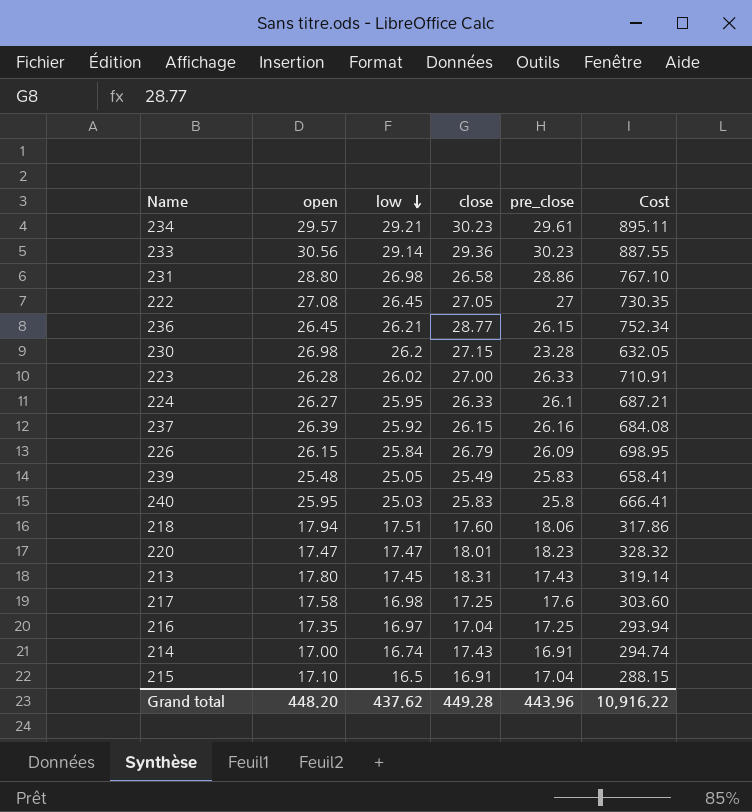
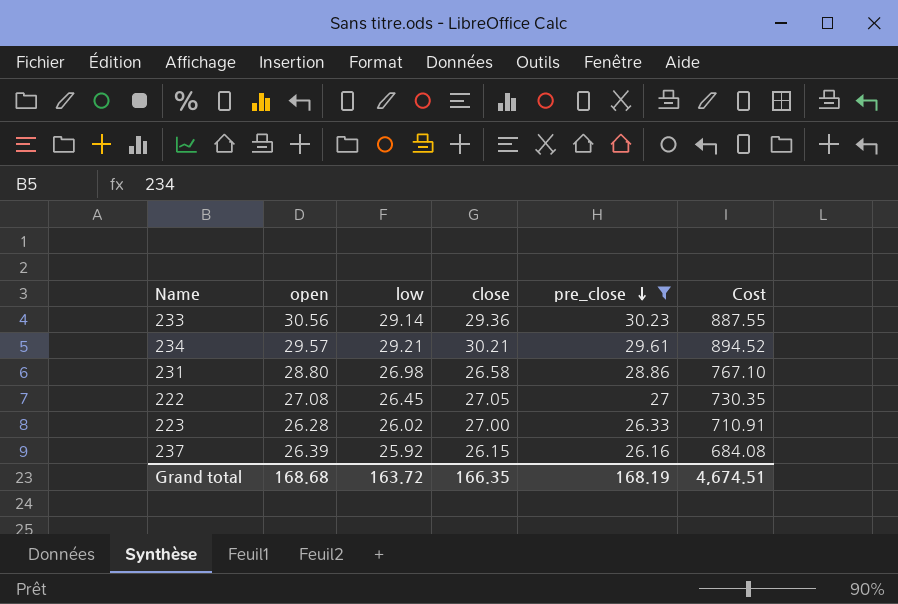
filter: none -> pre_close >= 26.16
row order: low descending -> pre_close descending
234 | close: 30.23 -> 30.21
234 | Cost: 895.11 -> 894.52
Grand total | open: 448.20 -> 168.68
Grand total | low: 437.62 -> 163.72
Grand total | close: 449.28 -> 166.35
Grand total | pre_close: 443.96 -> 168.19
Grand total | Cost: 10,916.22 -> 4,674.51

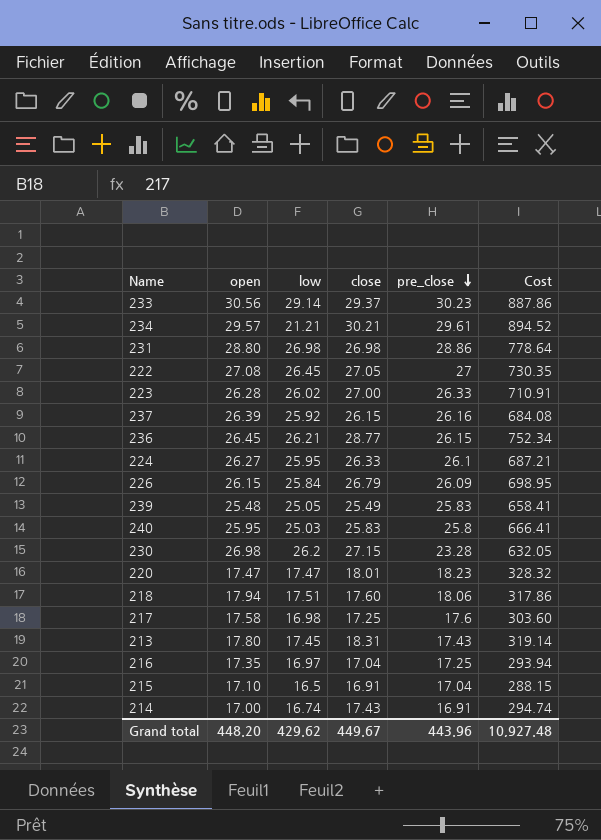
filter: pre_close >= 26.16 -> none
233 | close: 29.36 -> 29.37
233 | Cost: 887.55 -> 887.86
234 | low: 29.21 -> 21.21
231 | close: 26.58 -> 26.98
231 | Cost: 767.10 -> 778.64
Grand total | open: 168.68 -> 448.20
Grand total | low: 163.72 -> 429.62
Grand total | close: 166.35 -> 449.67
Grand total | pre_close: 168.19 -> 443.96
Grand total | Cost: 4,674.51 -> 10,927.48

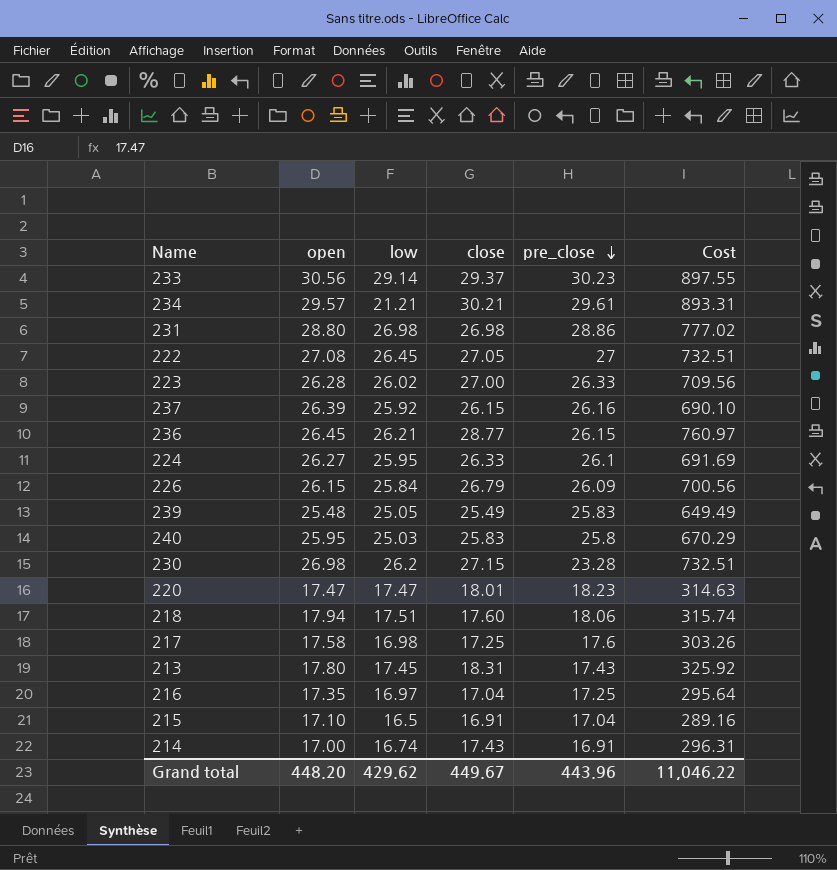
column Cost | formula: [close] * [pre_close] -> [open] * [close]
Grand total | Cost: 10,927.48 -> 11,046.22

